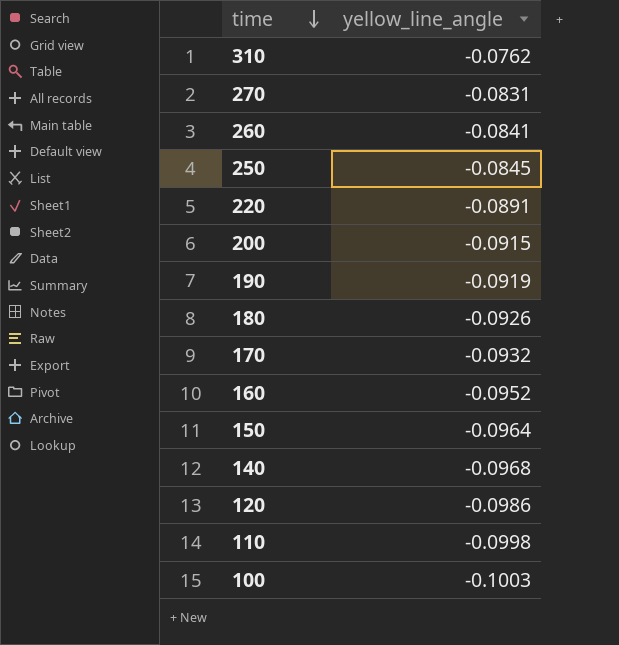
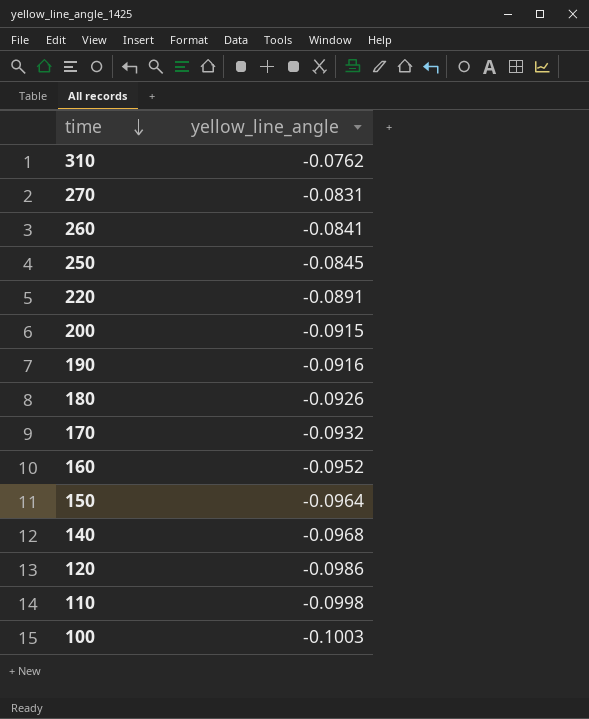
190 | yellow_line_angle: -0.0919 -> -0.0916

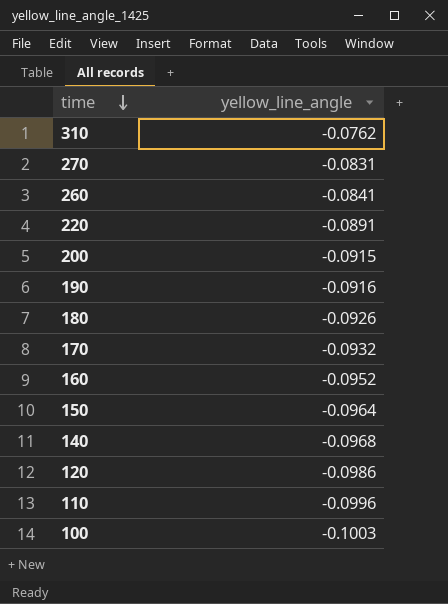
row 250: -0.0845 -> none
110 | yellow_line_angle: -0.0998 -> -0.0996

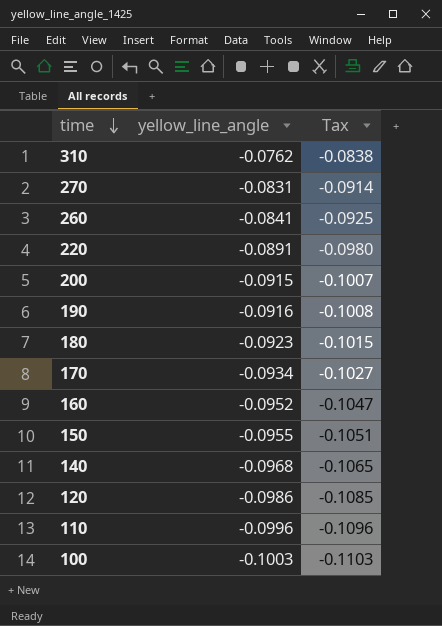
column Tax | formula: none -> [yellow_line_angle] * 1.1
180 | yellow_line_angle: -0.0926 -> -0.0923
170 | yellow_line_angle: -0.0932 -> -0.0934
150 | yellow_line_angle: -0.0964 -> -0.0955

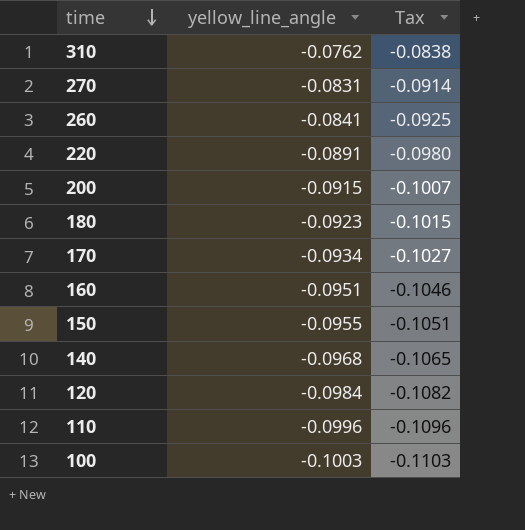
row 190: -0.0916 | -0.1008 -> none
160 | yellow_line_angle: -0.0952 -> -0.0951
160 | Tax: -0.1047 -> -0.1046
120 | yellow_line_angle: -0.0986 -> -0.0984
120 | Tax: -0.1085 -> -0.1082

